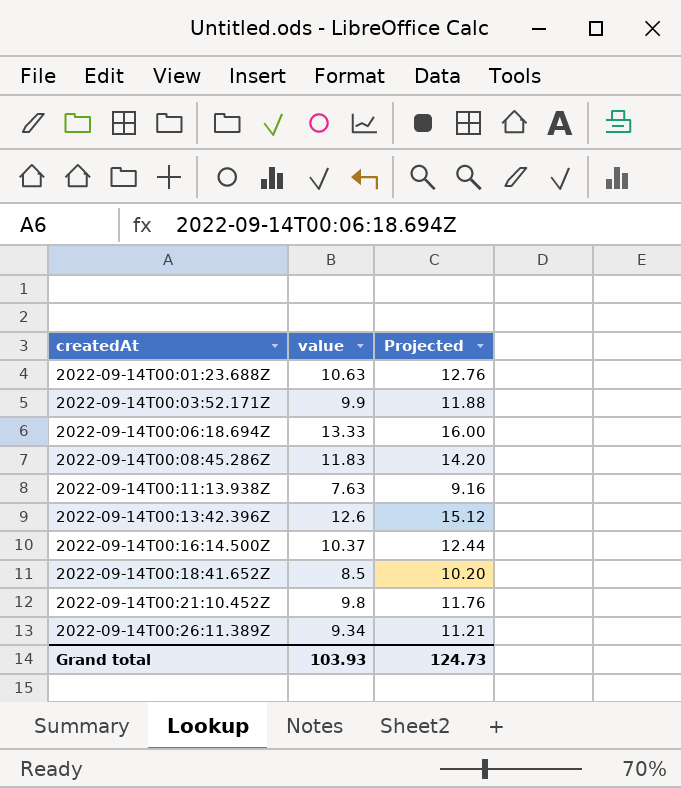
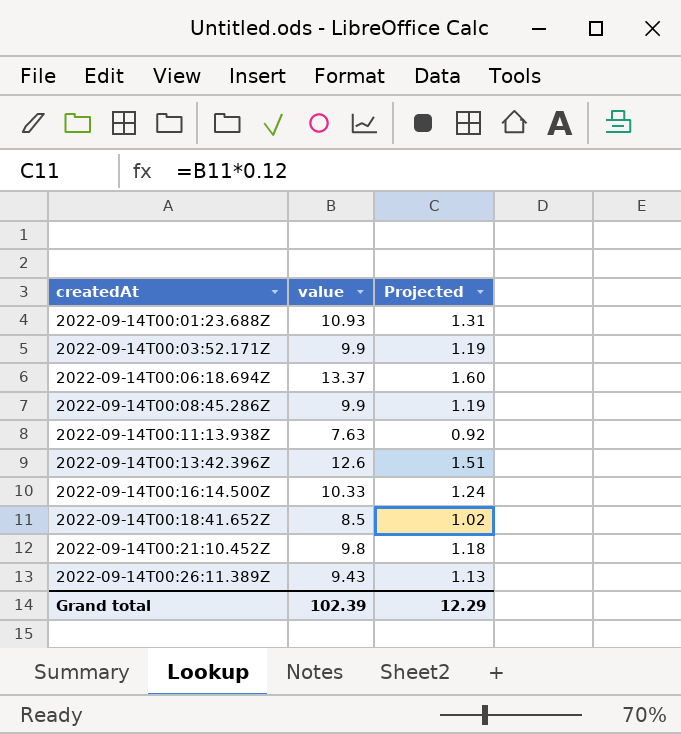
column Projected | formula: [value] * 1.2 -> [value] * 0.12
2022-09-14T00:01:23.688Z | value: 10.63 -> 10.93
2022-09-14T00:06:18.694Z | value: 13.33 -> 13.37
2022-09-14T00:08:45.286Z | value: 11.83 -> 9.9
2022-09-14T00:16:14.500Z | value: 10.37 -> 10.33
2022-09-14T00:26:11.389Z | value: 9.34 -> 9.43
Grand total | value: 103.93 -> 102.39
Grand total | Projected: 124.73 -> 12.29

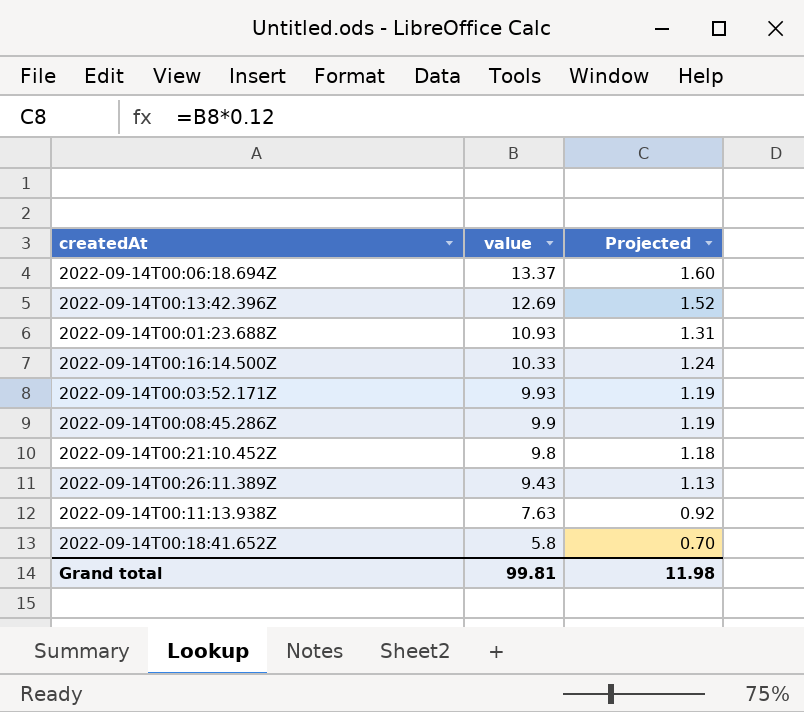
row order: createdAt ascending -> value descending
2022-09-14T00:13:42.396Z | value: 12.6 -> 12.69
2022-09-14T00:13:42.396Z | Projected: 1.51 -> 1.52
2022-09-14T00:03:52.171Z | value: 9.9 -> 9.93
2022-09-14T00:18:41.652Z | value: 8.5 -> 5.8
2022-09-14T00:18:41.652Z | Projected: 1.02 -> 0.70
Grand total | value: 102.39 -> 99.81
Grand total | Projected: 12.29 -> 11.98

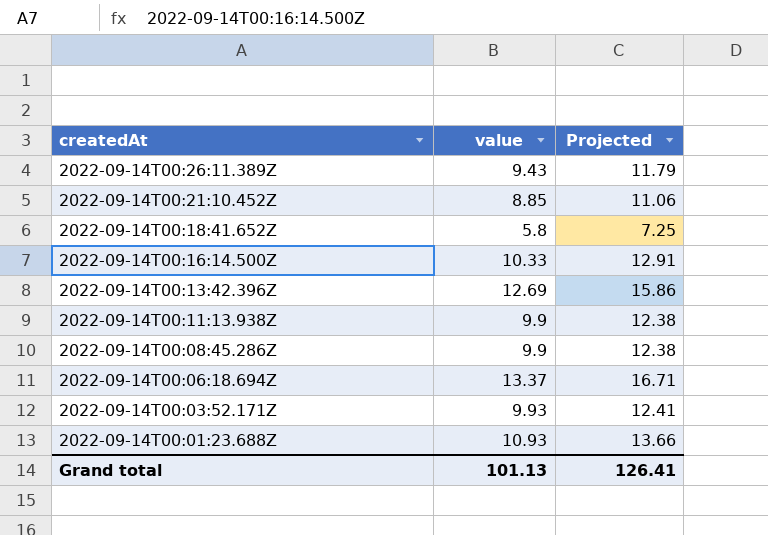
row order: value descending -> createdAt descending
column Projected | formula: [value] * 0.12 -> [value] * 1.25
2022-09-14T00:21:10.452Z | value: 9.8 -> 8.85
2022-09-14T00:11:13.938Z | value: 7.63 -> 9.9
Grand total | value: 99.81 -> 101.13
Grand total | Projected: 11.98 -> 126.41

